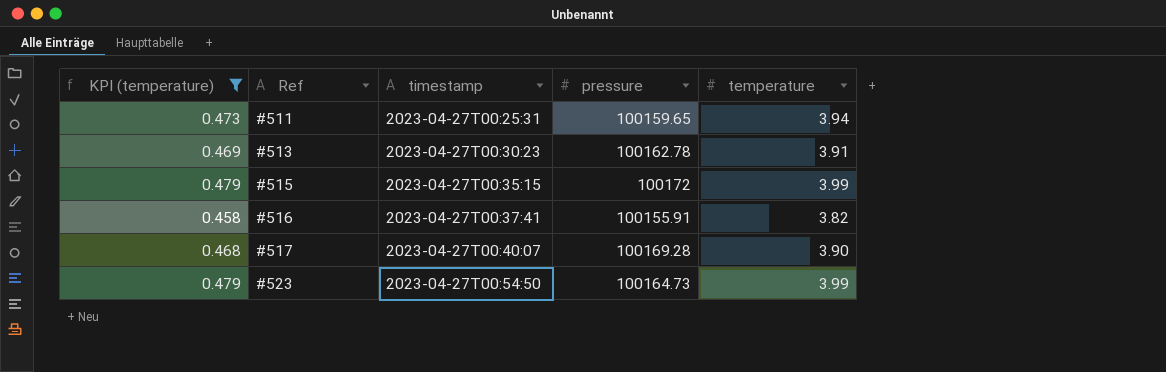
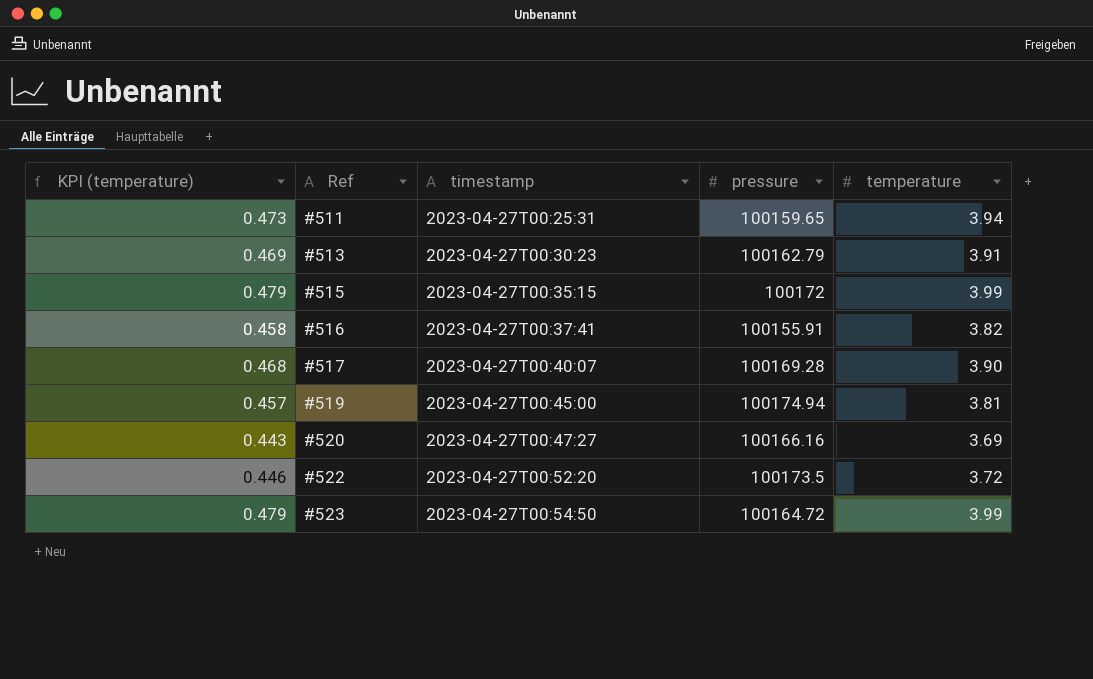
filter: KPI (temperature) >= 0.458 -> none
#513 | pressure: 100162.78 -> 100162.79
#523 | pressure: 100164.73 -> 100164.72

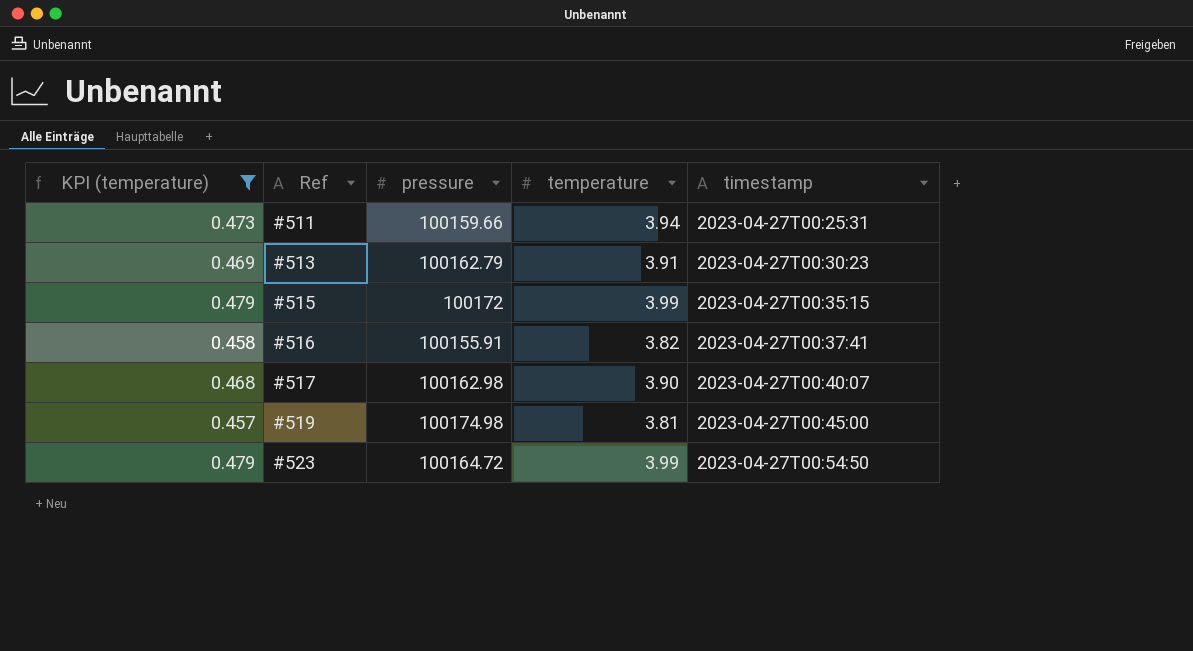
filter: none -> KPI (temperature) >= 0.457
column timestamp | position: 3 -> 5
#511 | pressure: 100159.65 -> 100159.66
#517 | pressure: 100169.28 -> 100162.98
#519 | pressure: 100174.94 -> 100174.98

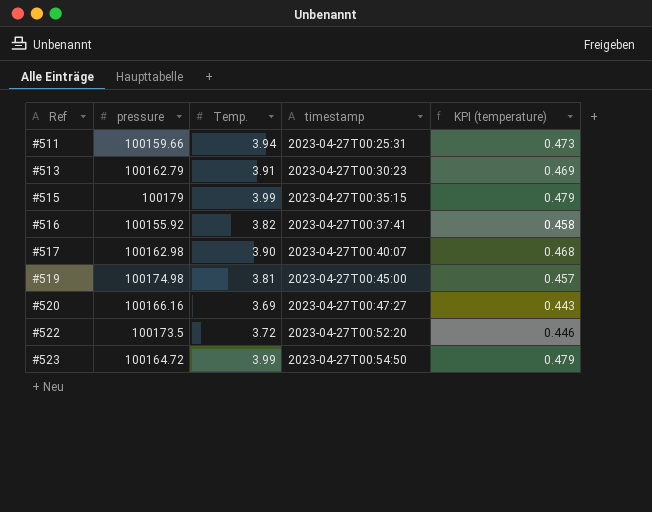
filter: KPI (temperature) >= 0.457 -> none
column name: temperature -> Temp.
column KPI (temperature) | position: 1 -> 5
#515 | pressure: 100172 -> 100179
#516 | pressure: 100155.91 -> 100155.92

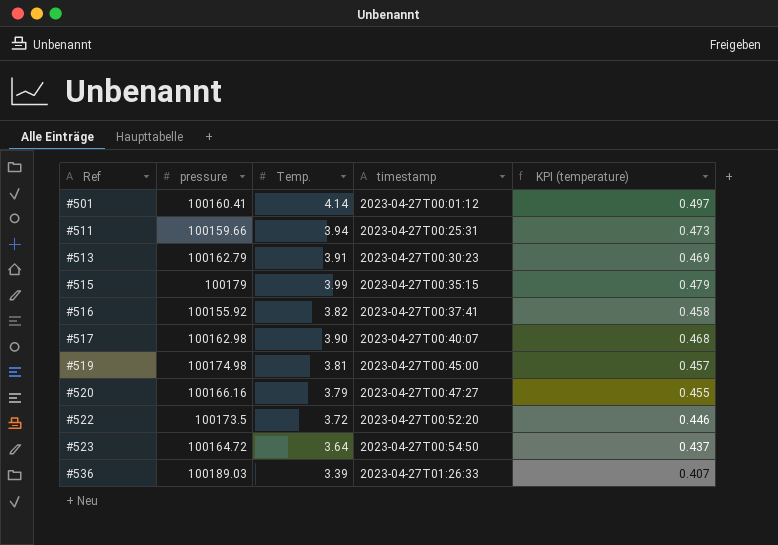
row #501: none -> 100160.41 | 4.14 | 2023-04-27T00:01:12 | 0.497
#520 | Temp.: 3.69 -> 3.79
#520 | KPI (temperature): 0.443 -> 0.455
#523 | Temp.: 3.99 -> 3.64
#523 | KPI (temperature): 0.479 -> 0.437
row #536: none -> 100189.03 | 3.39 | 2023-04-27T01:26:33 | 0.407

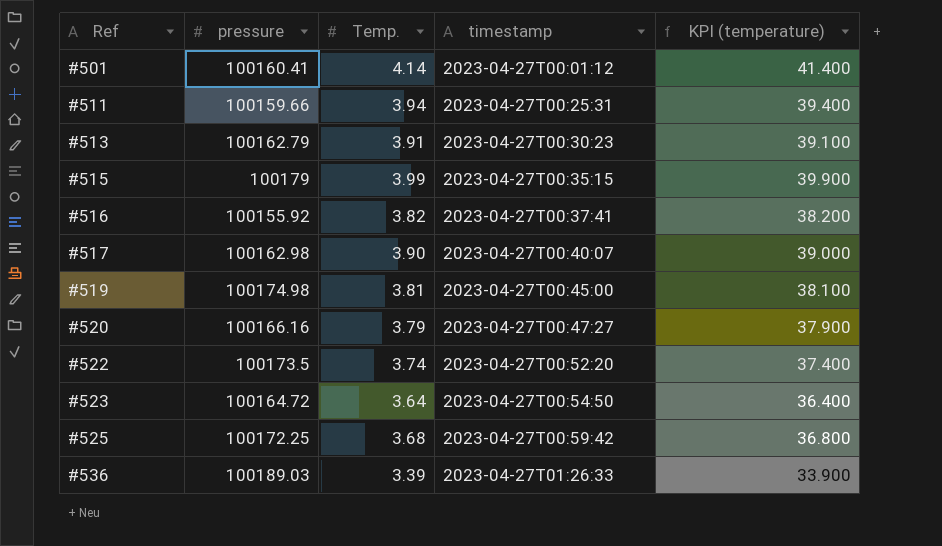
column KPI (temperature) | formula: [Temp.] * 0.12 -> [Temp.] * 10
#522 | Temp.: 3.72 -> 3.74
row #525: none -> 100172.25 | 3.68 | 2023-04-27T00:59:42 | 36.800

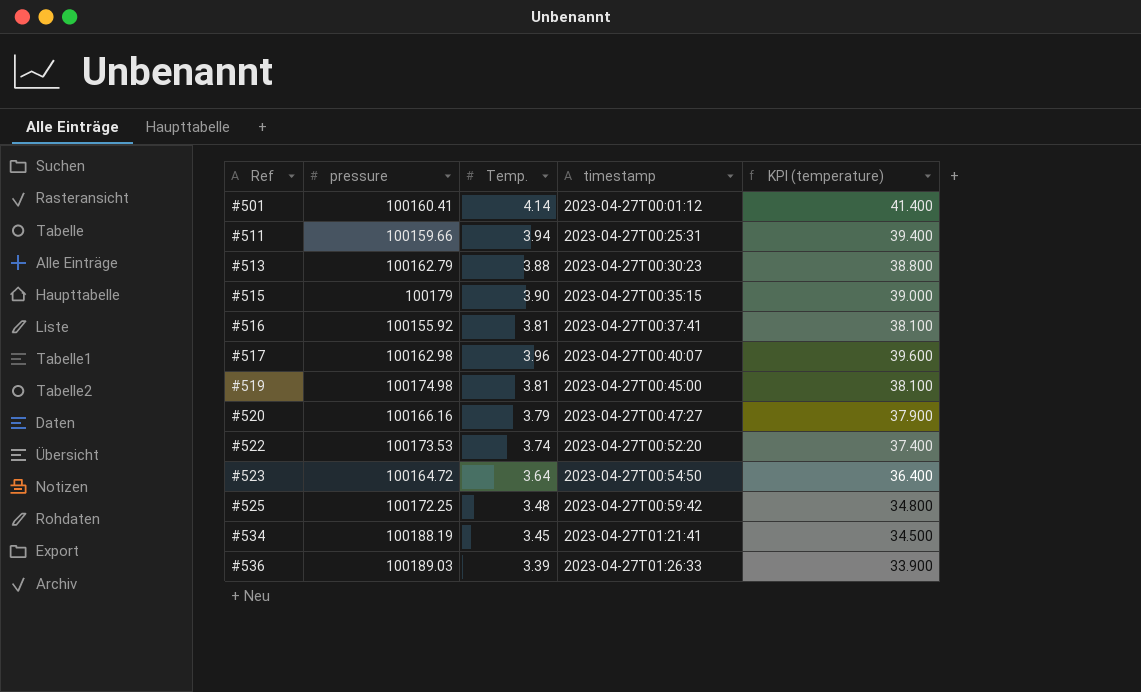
#513 | Temp.: 3.91 -> 3.88
#513 | KPI (temperature): 39.100 -> 38.800
#515 | Temp.: 3.99 -> 3.90
#515 | KPI (temperature): 39.900 -> 39.000
#516 | Temp.: 3.82 -> 3.81
#516 | KPI (temperature): 38.200 -> 38.100
#517 | Temp.: 3.90 -> 3.96
#517 | KPI (temperature): 39.000 -> 39.600
#522 | pressure: 100173.5 -> 100173.53
#525 | Temp.: 3.68 -> 3.48
#525 | KPI (temperature): 36.800 -> 34.800
row #534: none -> 100188.19 | 3.45 | 2023-04-27T01:21:41 | 34.500

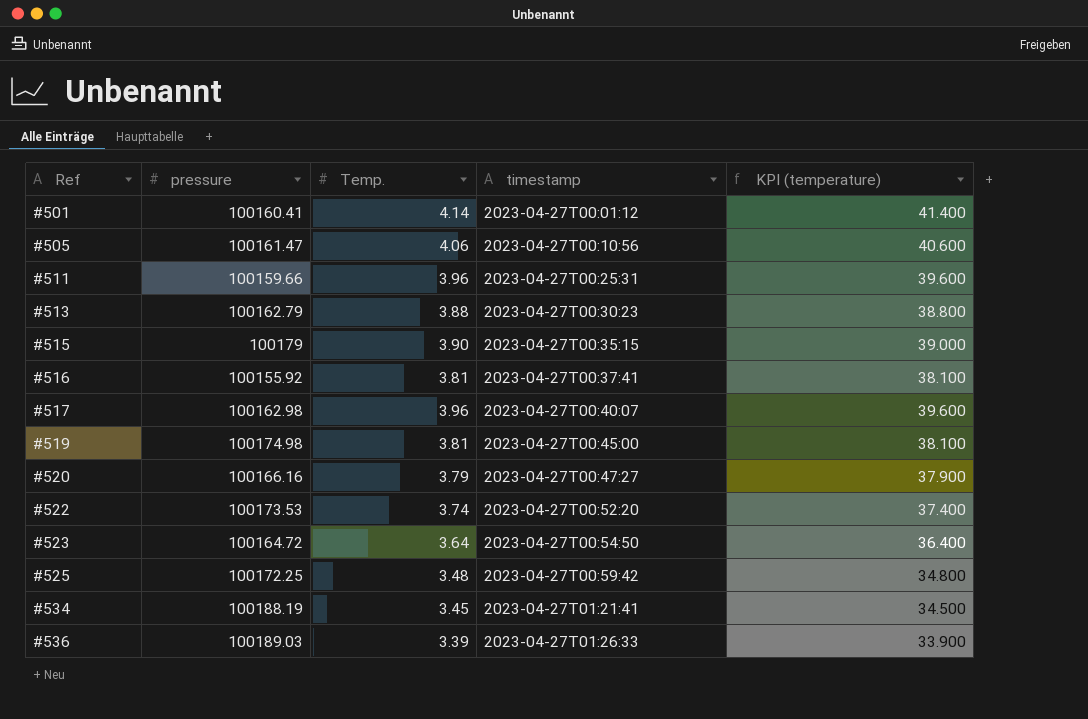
row #505: none -> 100161.47 | 4.06 | 2023-04-27T00:10:56 | 40.600
#511 | Temp.: 3.94 -> 3.96
#511 | KPI (temperature): 39.400 -> 39.600

